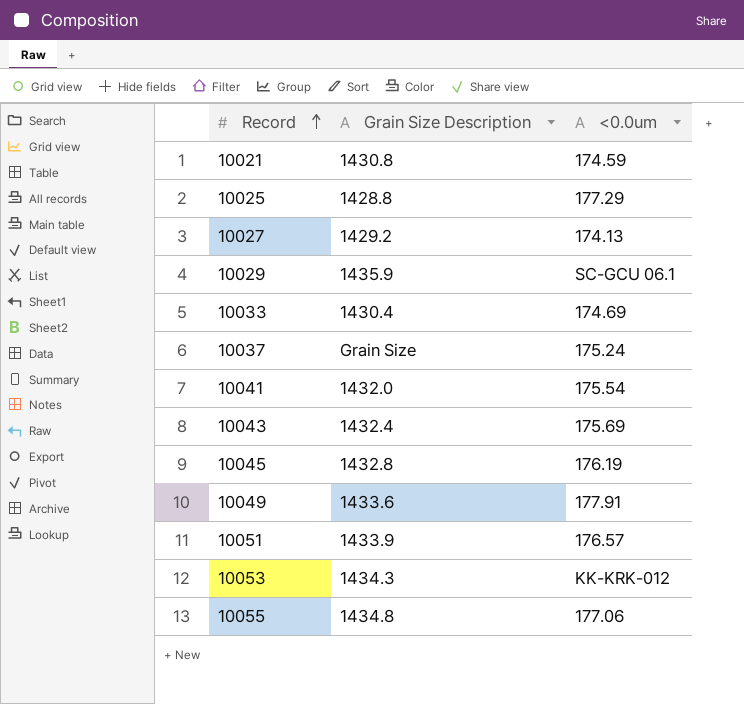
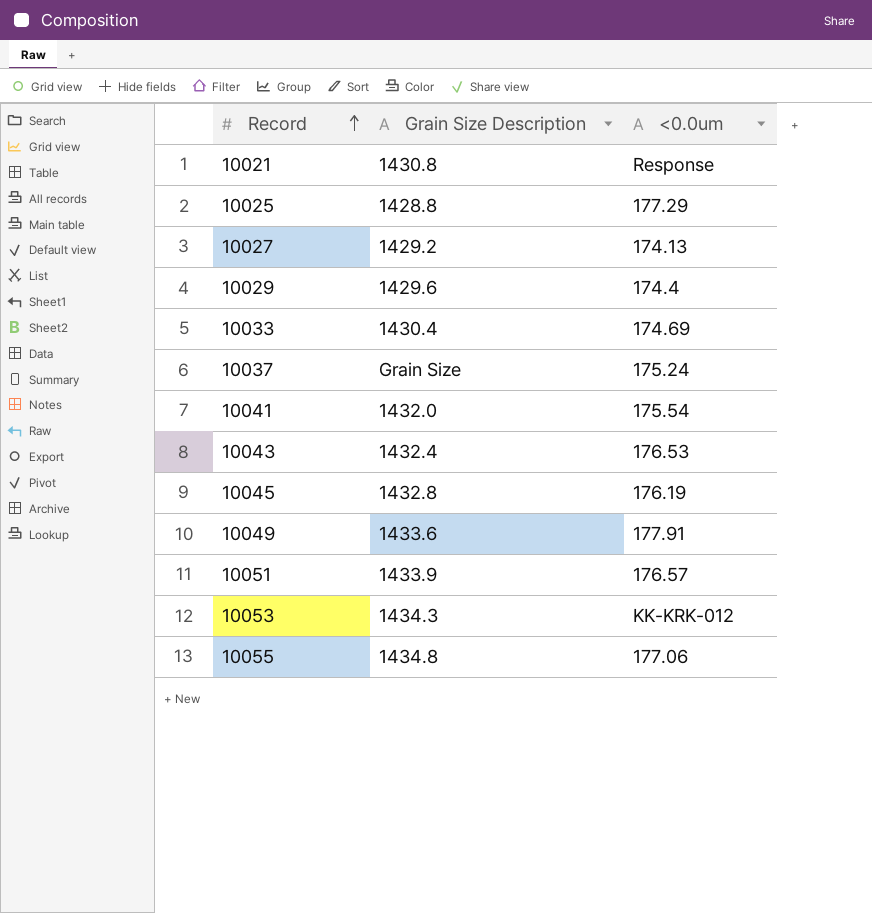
10021 | <0.0um: 174.59 -> Response
10029 | Grain Size Description: 1435.9 -> 1429.6
10029 | <0.0um: SC-GCU 06.1 -> 174.4
10043 | <0.0um: 175.69 -> 176.53

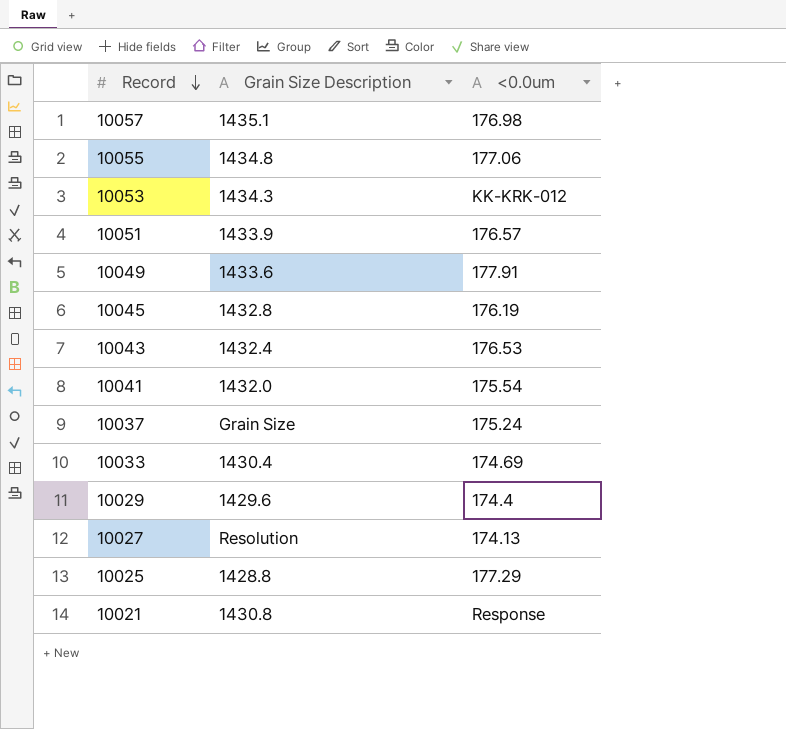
row order: Record ascending -> Record descending
row 10057: none -> 1435.1 | 176.98
10027 | Grain Size Description: 1429.2 -> Resolution

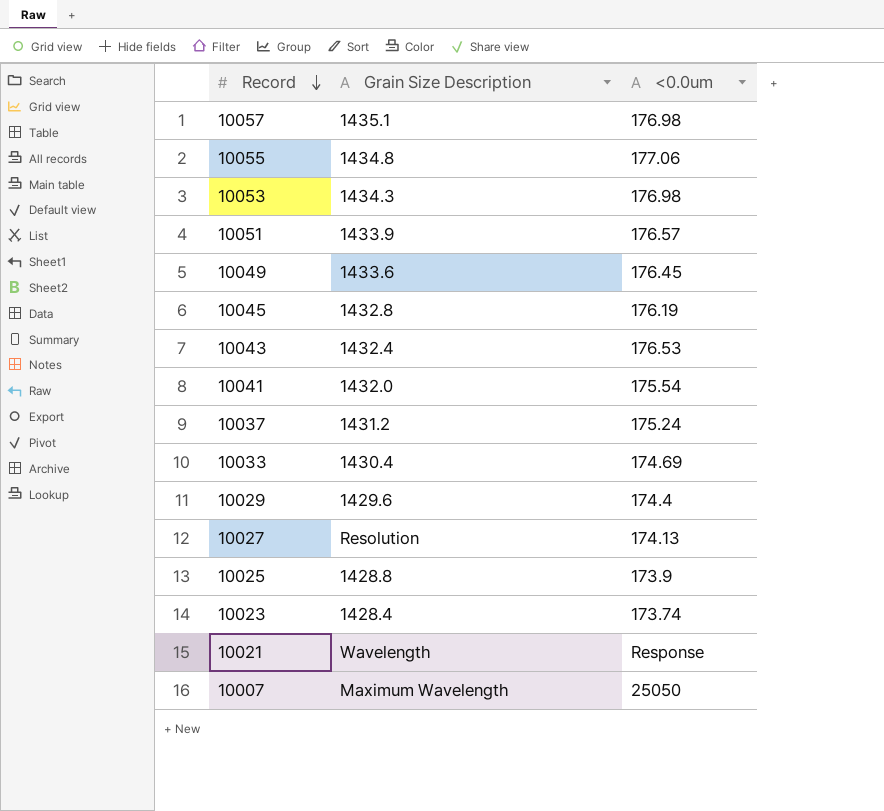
10053 | <0.0um: KK-KRK-012 -> 176.98
10049 | <0.0um: 177.91 -> 176.45
10037 | Grain Size Description: Grain Size -> 1431.2
10025 | <0.0um: 177.29 -> 173.9
row 10023: none -> 1428.4 | 173.74
10021 | Grain Size Description: 1430.8 -> Wavelength
row 10007: none -> Maximum Wavelength | 25050

